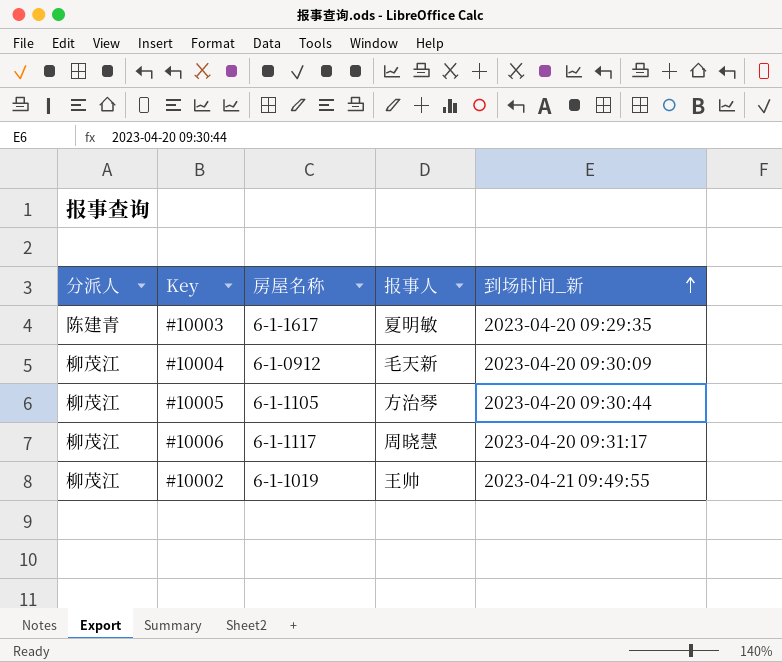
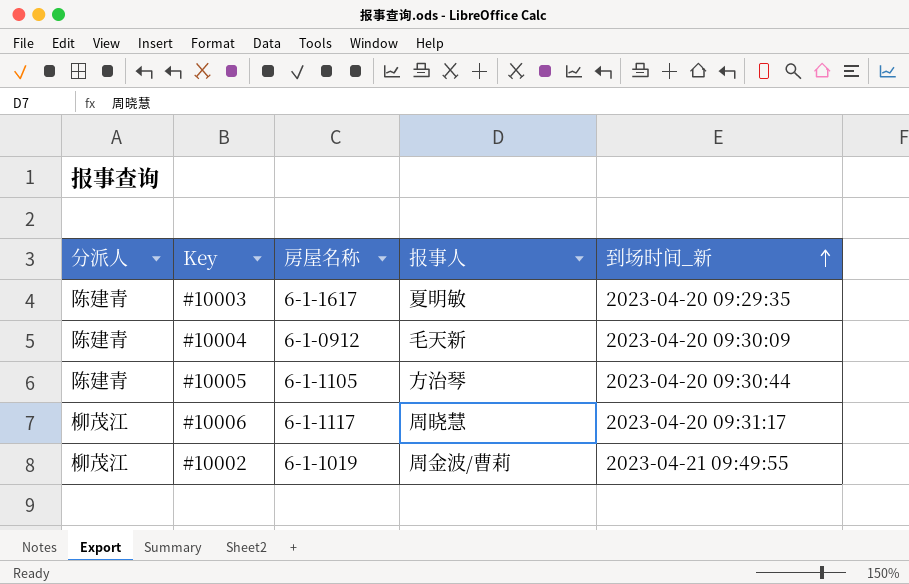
#10004 | 分派人: 柳茂江 -> 陈建青
#10005 | 分派人: 柳茂江 -> 陈建青
#10002 | 报事人: 王帅 -> 周金波/曹莉

